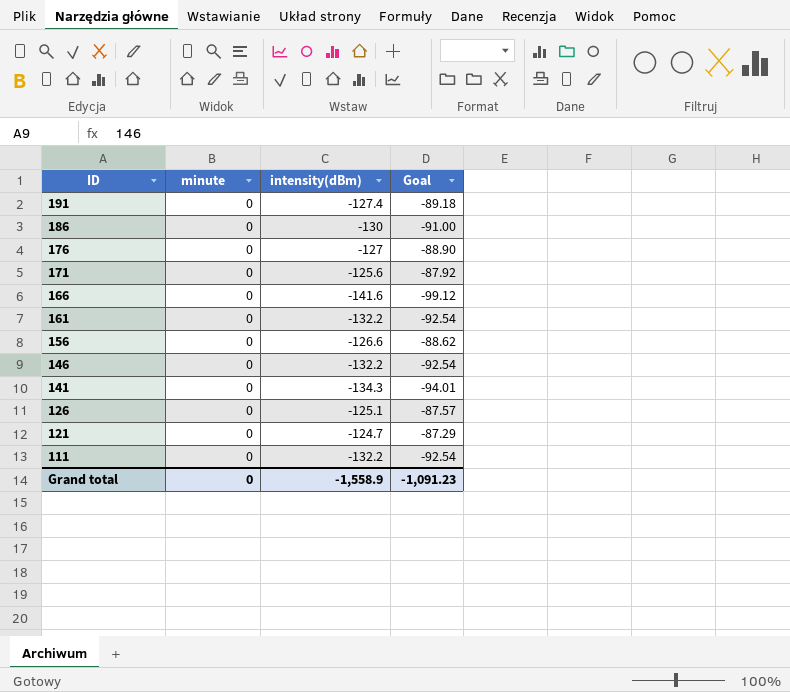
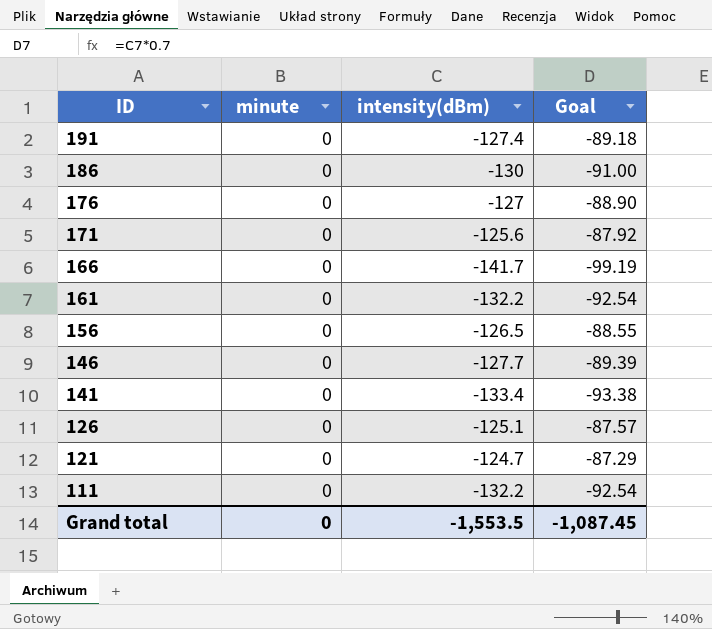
166 | intensity(dBm): -141.6 -> -141.7
166 | Goal: -99.12 -> -99.19
156 | intensity(dBm): -126.6 -> -126.5
156 | Goal: -88.62 -> -88.55
146 | intensity(dBm): -132.2 -> -127.7
146 | Goal: -92.54 -> -89.39
141 | intensity(dBm): -134.3 -> -133.4
141 | Goal: -94.01 -> -93.38
Grand total | intensity(dBm): -1,558.9 -> -1,553.5
Grand total | Goal: -1,091.23 -> -1,087.45

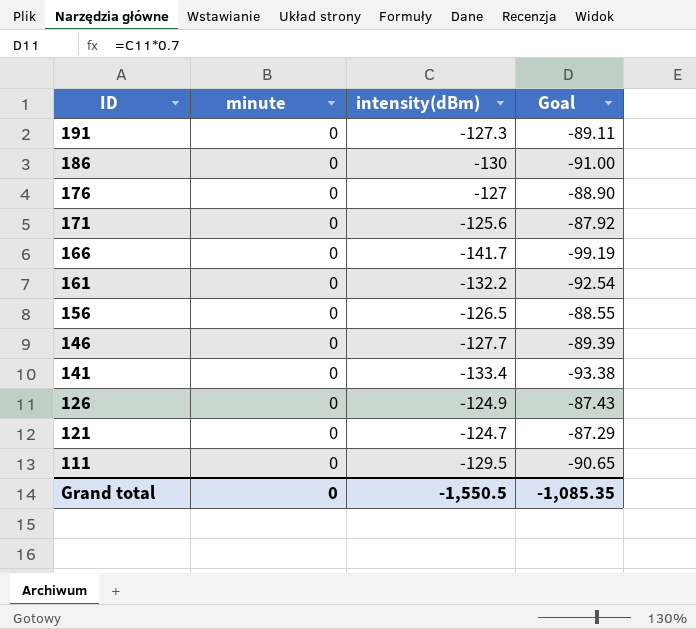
191 | intensity(dBm): -127.4 -> -127.3
191 | Goal: -89.18 -> -89.11
126 | intensity(dBm): -125.1 -> -124.9
126 | Goal: -87.57 -> -87.43
111 | intensity(dBm): -132.2 -> -129.5
111 | Goal: -92.54 -> -90.65
Grand total | intensity(dBm): -1,553.5 -> -1,550.5
Grand total | Goal: -1,087.45 -> -1,085.35

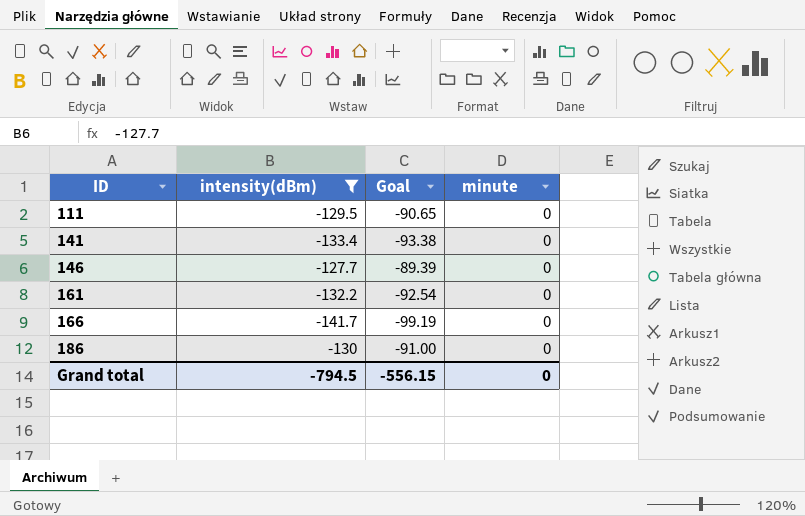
filter: none -> intensity(dBm) <= -127.7
row order: ID descending -> ID ascending
column minute | position: 2 -> 4
Grand total | intensity(dBm): -1,550.5 -> -794.5
Grand total | Goal: -1,085.35 -> -556.15

